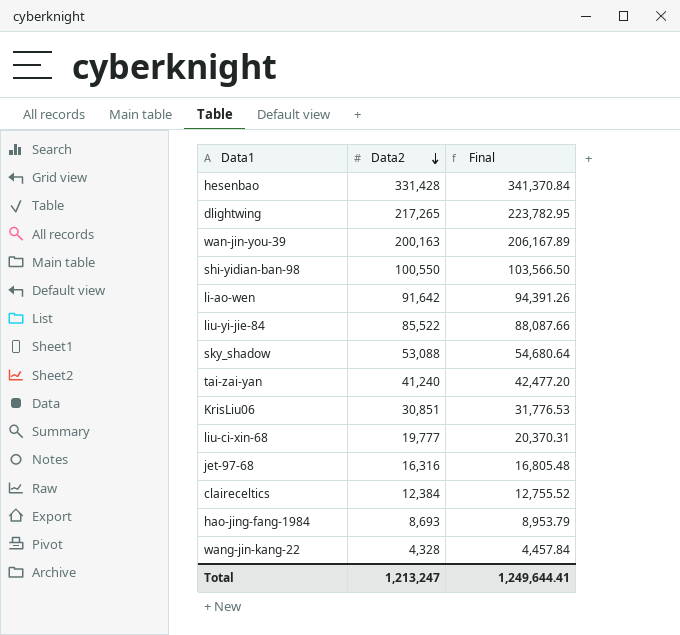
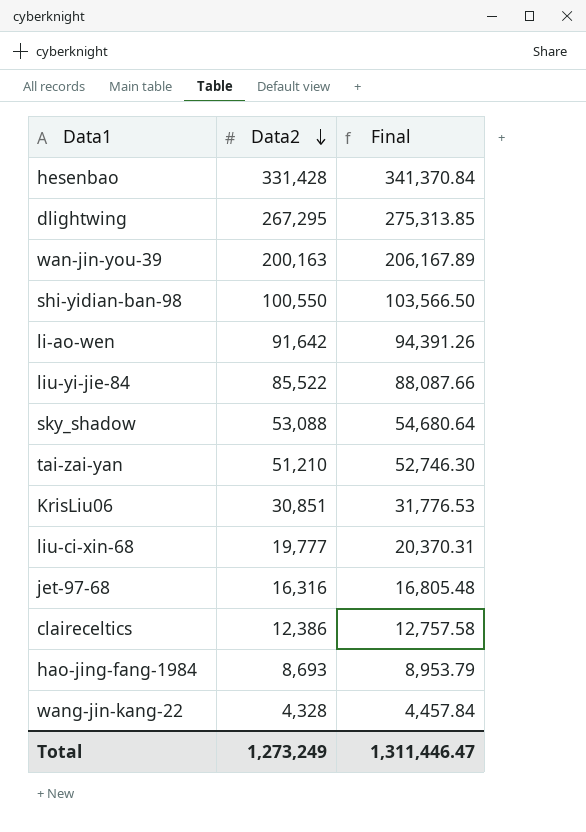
dlightwing | Data2: 217,265 -> 267,295
dlightwing | Final: 223,782.95 -> 275,313.85
tai-zai-yan | Data2: 41,240 -> 51,210
tai-zai-yan | Final: 42,477.20 -> 52,746.30
claireceltics | Data2: 12,384 -> 12,386
claireceltics | Final: 12,755.52 -> 12,757.58
Total | Data2: 1,213,247 -> 1,273,249
Total | Final: 1,249,644.41 -> 1,311,446.47

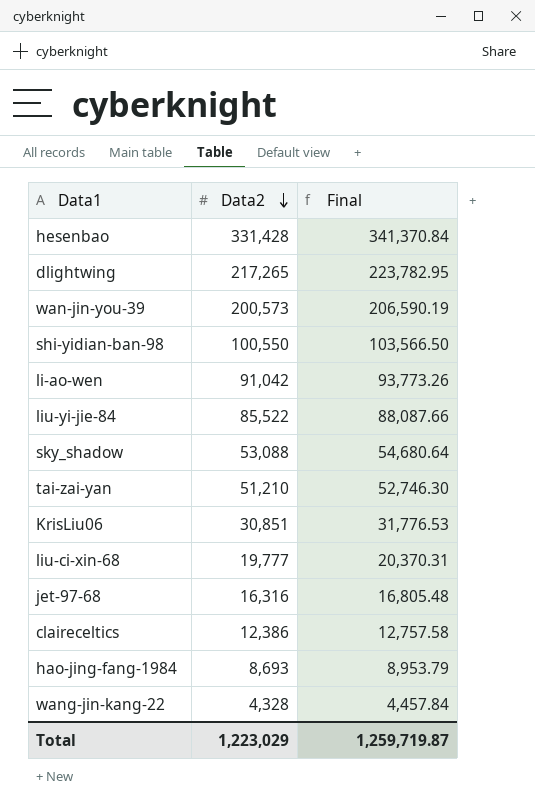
dlightwing | Data2: 267,295 -> 217,265
dlightwing | Final: 275,313.85 -> 223,782.95
wan-jin-you-39 | Data2: 200,163 -> 200,573
wan-jin-you-39 | Final: 206,167.89 -> 206,590.19
li-ao-wen | Data2: 91,642 -> 91,042
li-ao-wen | Final: 94,391.26 -> 93,773.26
Total | Data2: 1,273,249 -> 1,223,029
Total | Final: 1,311,446.47 -> 1,259,719.87

